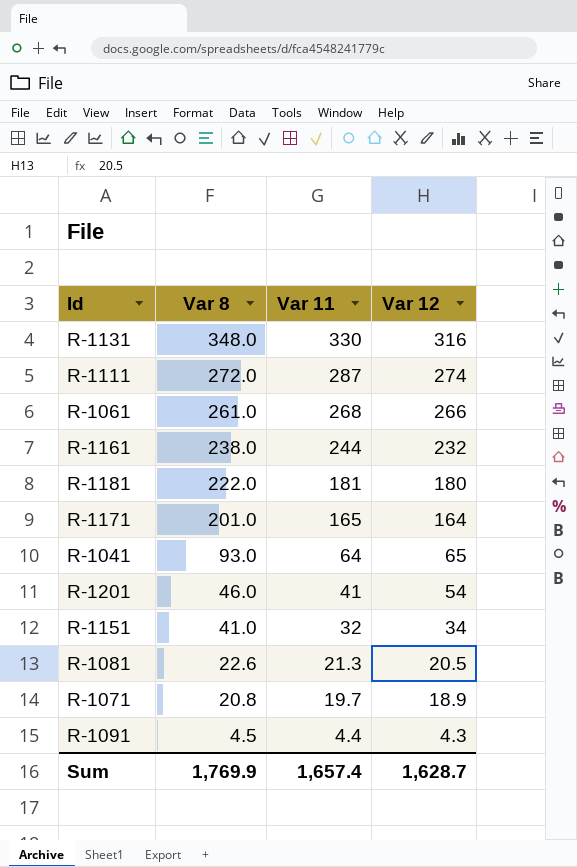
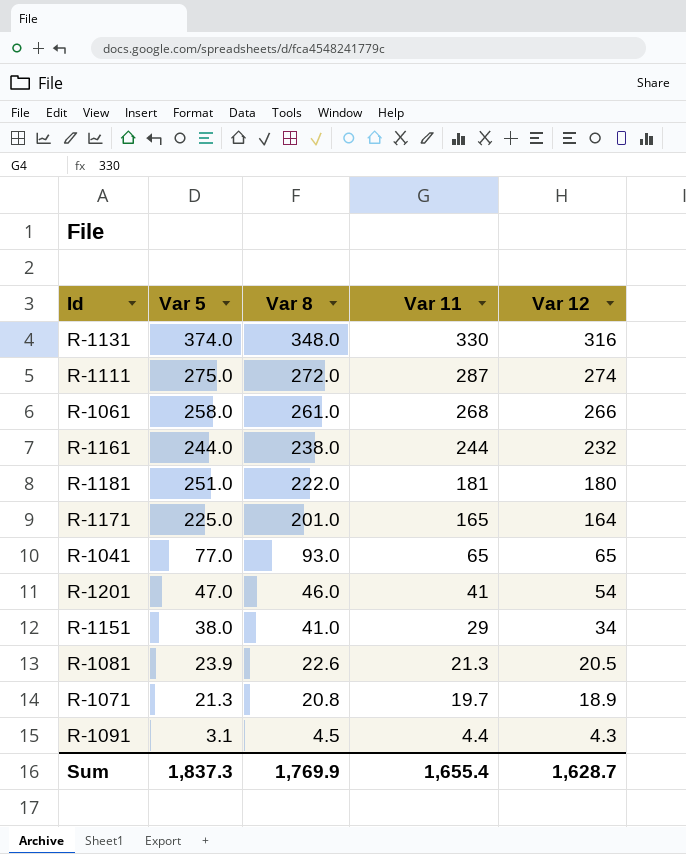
column Var 5 | position: none -> 2
R-1041 | Var 11: 64 -> 65
R-1151 | Var 11: 32 -> 29
Sum | Var 11: 1,657.4 -> 1,655.4

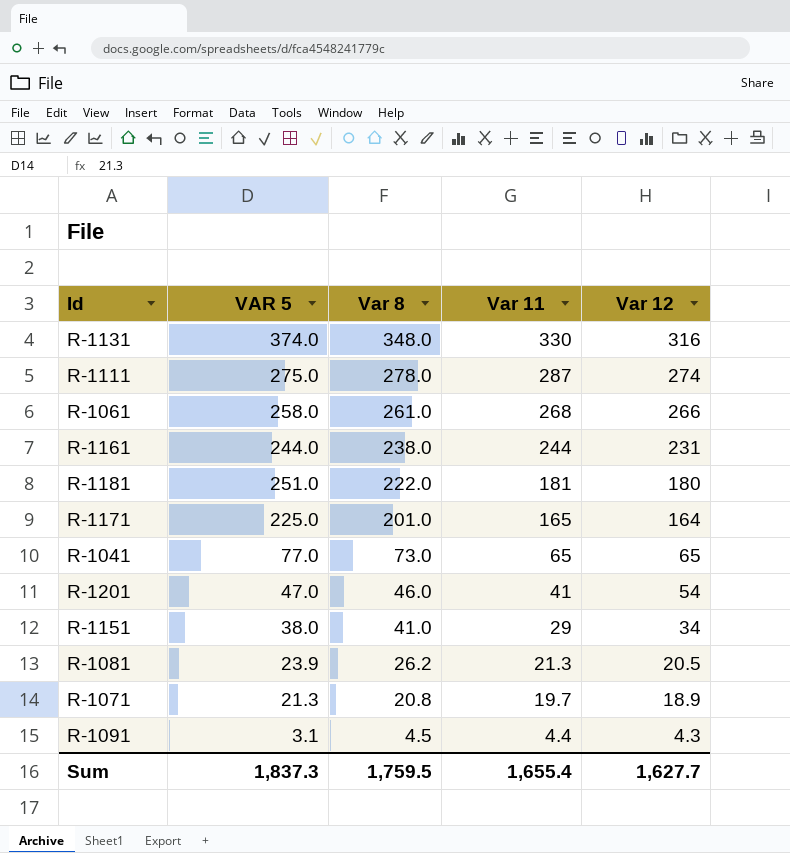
column name: Var 5 -> VAR 5
R-1111 | Var 8: 272.0 -> 278.0
R-1161 | Var 12: 232 -> 231
R-1041 | Var 8: 93.0 -> 73.0
R-1081 | Var 8: 22.6 -> 26.2
Sum | Var 8: 1,769.9 -> 1,759.5
Sum | Var 12: 1,628.7 -> 1,627.7

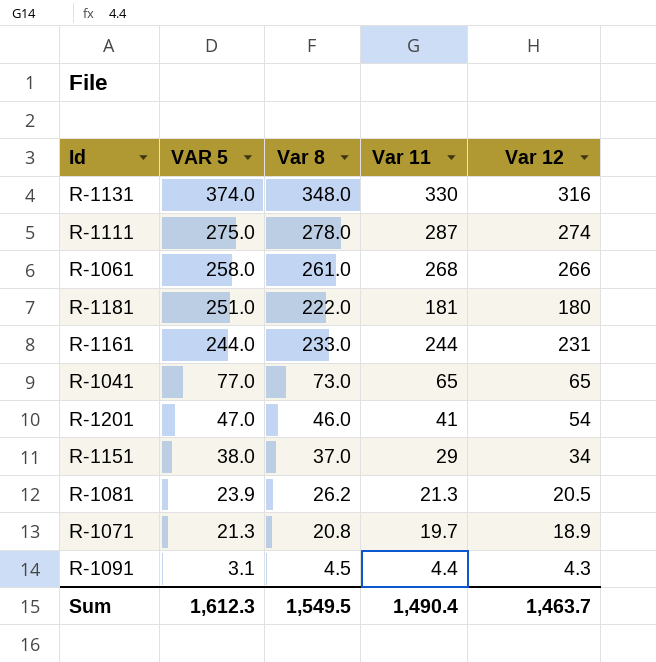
row order: Var 8 descending -> VAR 5 descending
row R-1171: 225.0 | 201.0 | 165 | 164 -> none
R-1161 | Var 8: 238.0 -> 233.0
R-1151 | Var 8: 41.0 -> 37.0
Sum | VAR 5: 1,837.3 -> 1,612.3
Sum | Var 8: 1,759.5 -> 1,549.5
Sum | Var 11: 1,655.4 -> 1,490.4
Sum | Var 12: 1,627.7 -> 1,463.7

